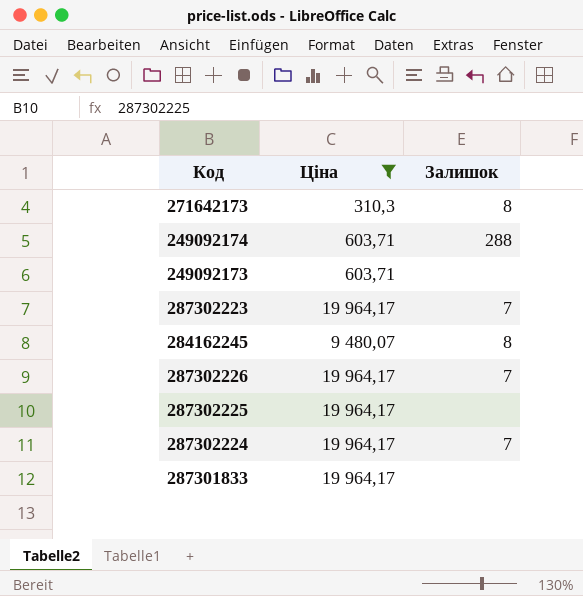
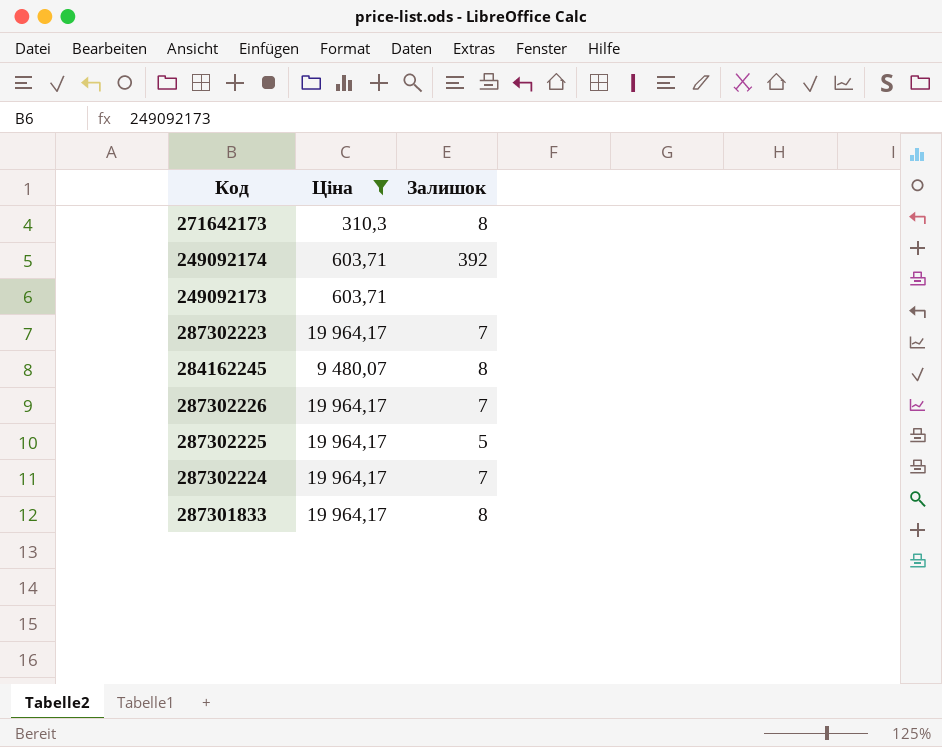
249092174 | Залишок: 288 -> 392
287302225 | Залишок: none -> 5
287301833 | Залишок: none -> 8

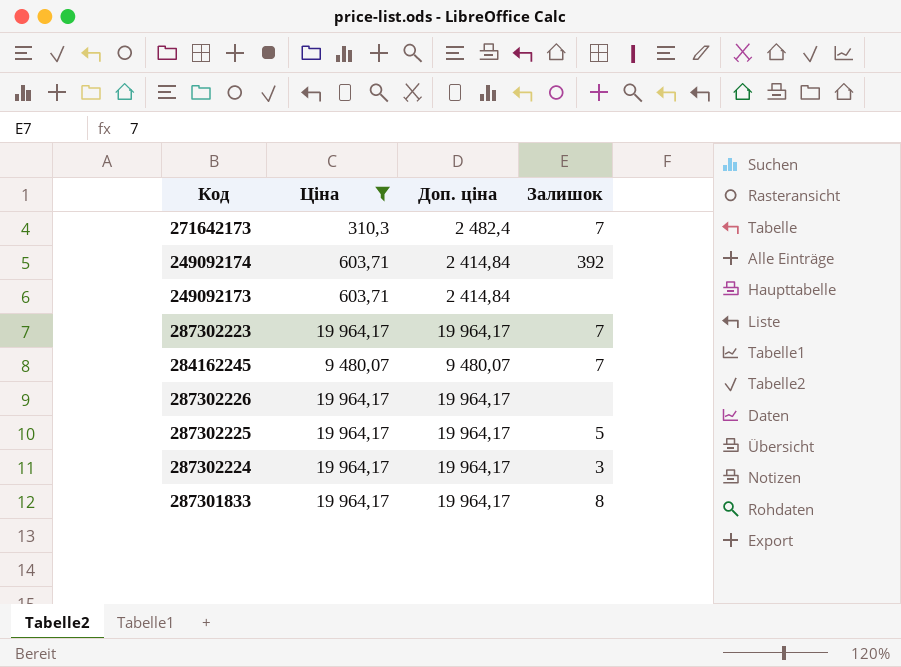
column Доп. ціна | position: none -> 3
271642173 | Залишок: 8 -> 7
284162245 | Залишок: 8 -> 7
287302226 | Залишок: 7 -> none
287302224 | Залишок: 7 -> 3

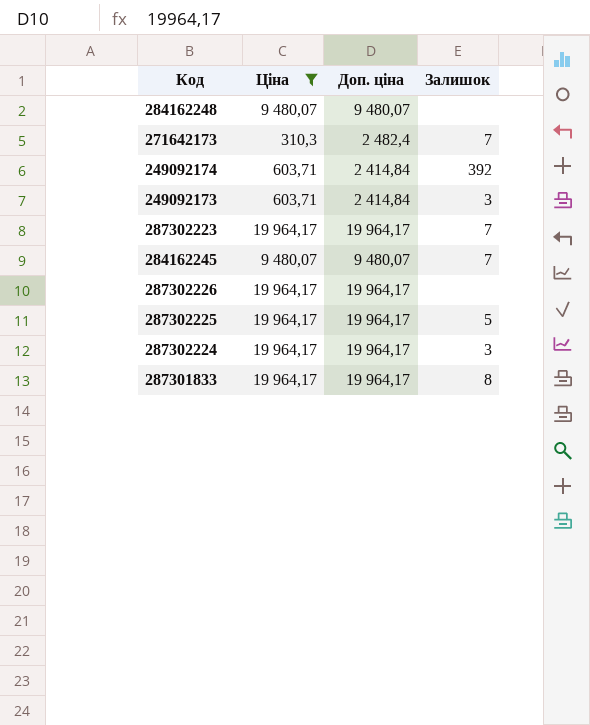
row 284162248: none -> 9 480,07 | 9 480,07 | none
249092173 | Залишок: none -> 3

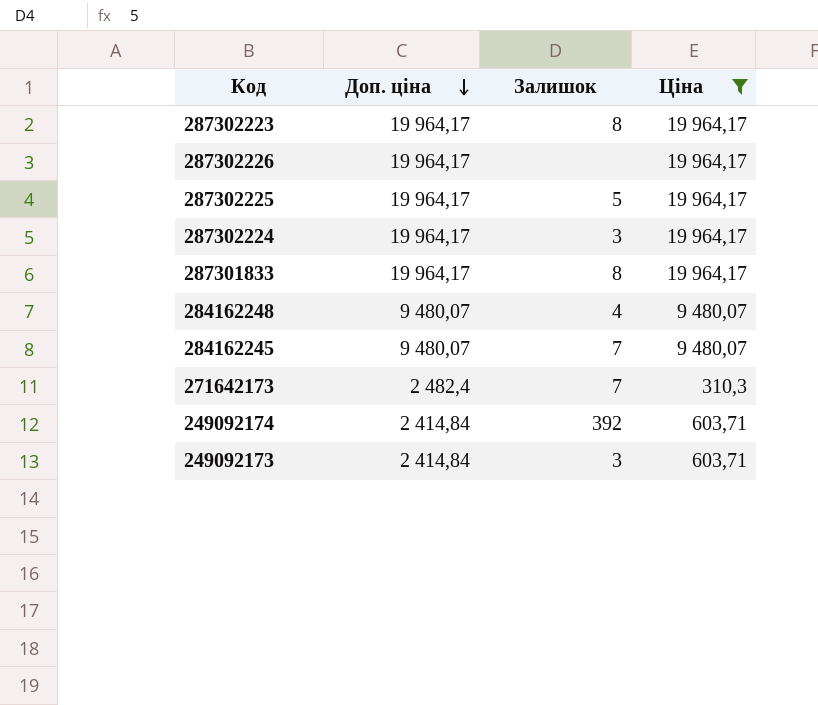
row order: none -> Доп. ціна descending
column Ціна | position: 2 -> 4
287302223 | Залишок: 7 -> 8
284162248 | Залишок: none -> 4

